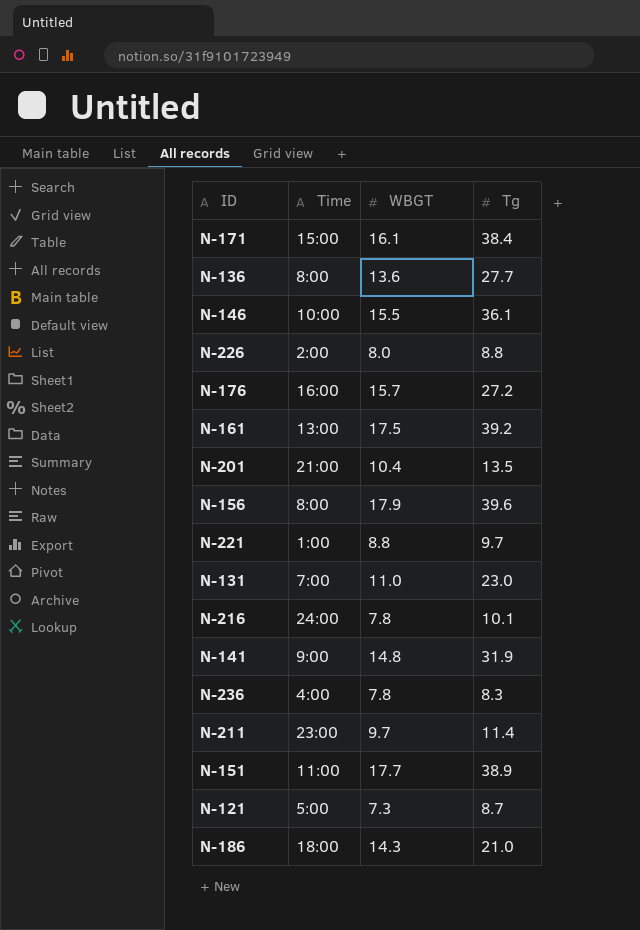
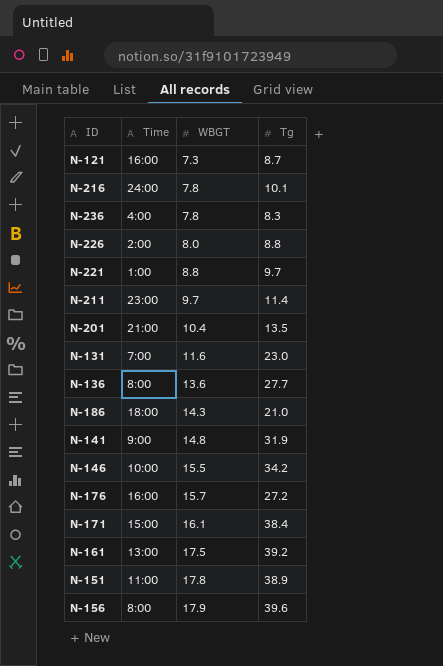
row order: none -> WBGT ascending
N-121 | Time: 5:00 -> 16:00
N-131 | WBGT: 11.0 -> 11.6
N-146 | Tg: 36.1 -> 34.2
N-151 | WBGT: 17.7 -> 17.8

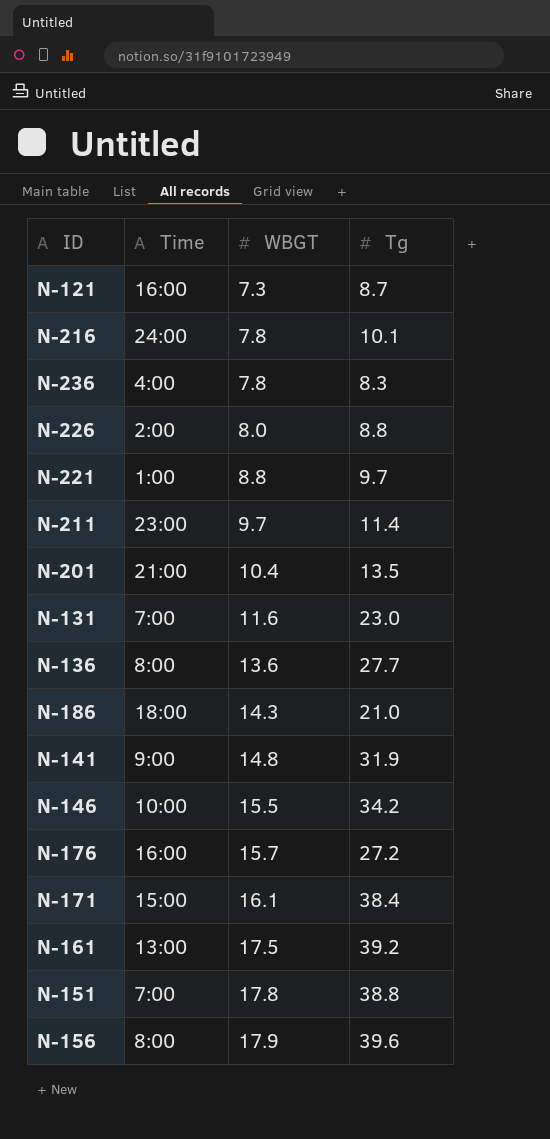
N-151 | Time: 11:00 -> 7:00
N-151 | Tg: 38.9 -> 38.8

